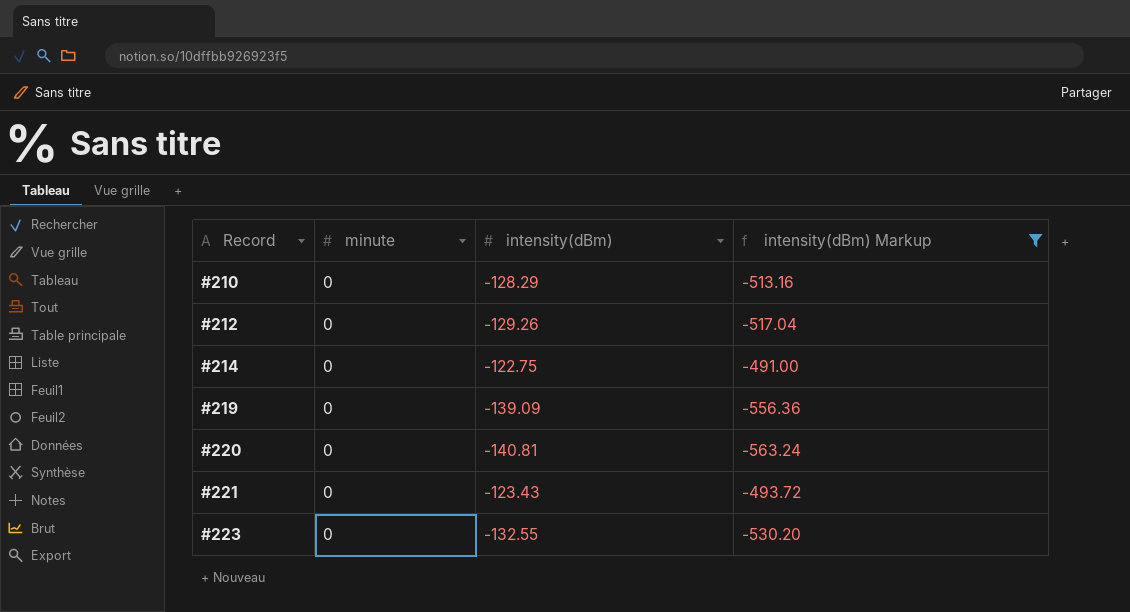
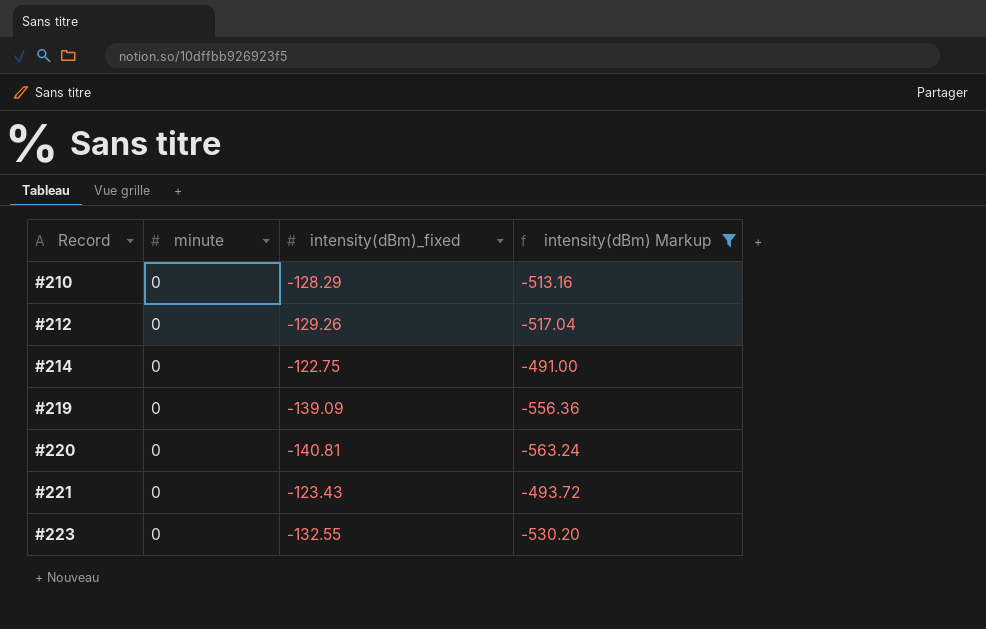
column name: intensity(dBm) -> intensity(dBm)_fixed

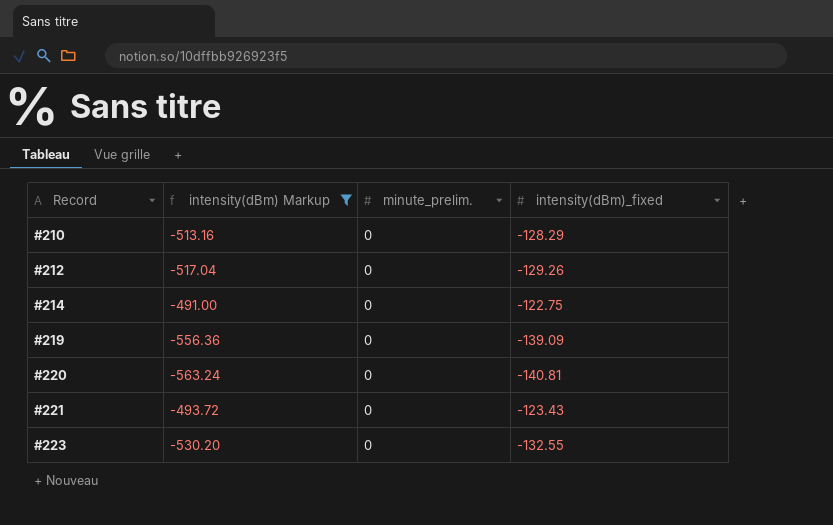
column intensity(dBm) Markup | position: 4 -> 2
column name: minute -> minute_prelim.

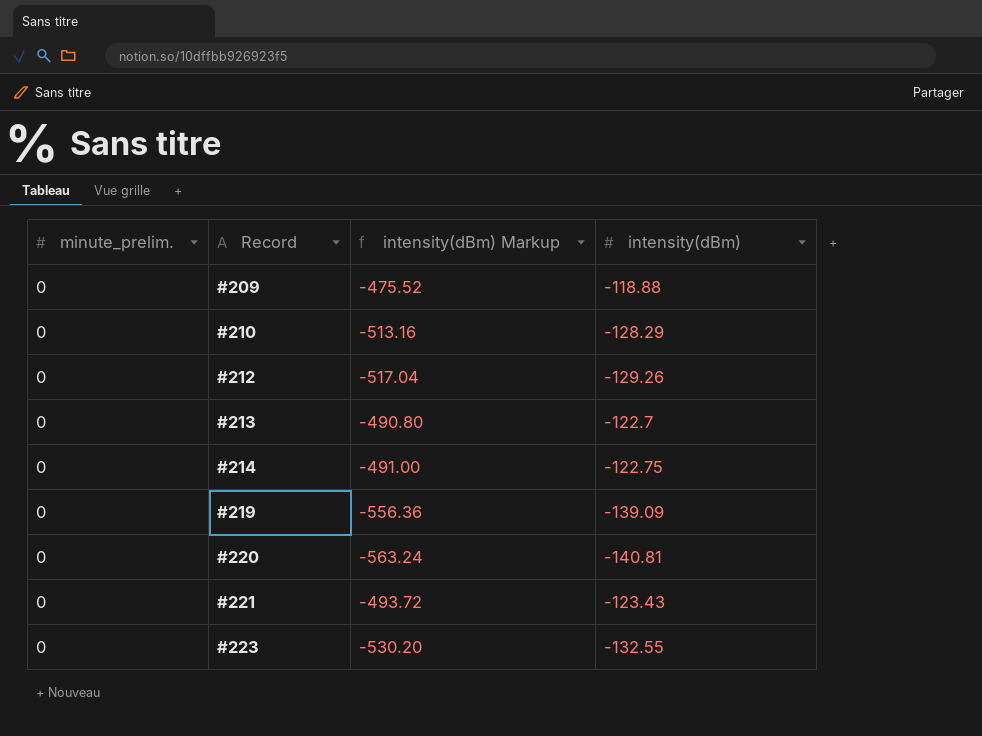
filter: intensity(dBm) Markup <= -491.00 -> none
column minute_prelim. | position: 3 -> 1
column name: intensity(dBm)_fixed -> intensity(dBm)

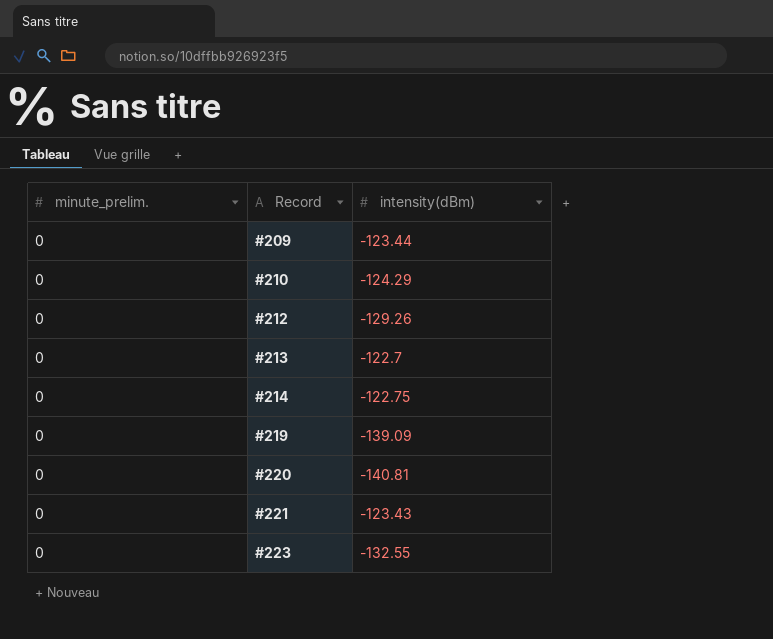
column intensity(dBm) Markup | formula: [intensity(dBm)] * 4 -> none
#209 | intensity(dBm): -118.88 -> -123.44
#210 | intensity(dBm): -128.29 -> -124.29

